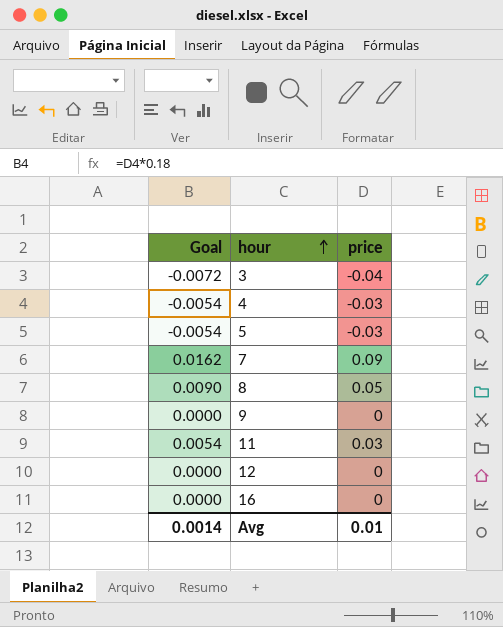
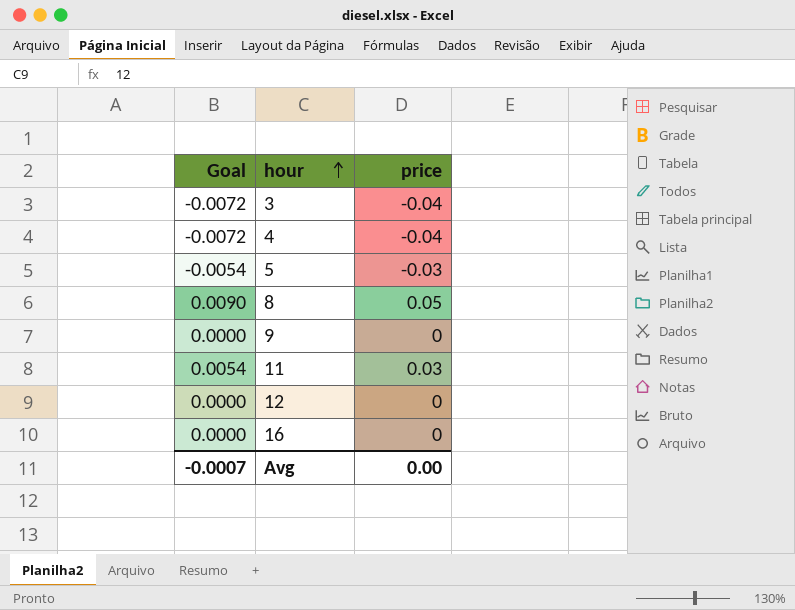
row 7: 0.0162 | 0.09 -> none
4 | Goal: -0.0054 -> -0.0072
4 | price: -0.03 -> -0.04
Avg | Goal: 0.0014 -> -0.0007
Avg | price: 0.01 -> 0.00

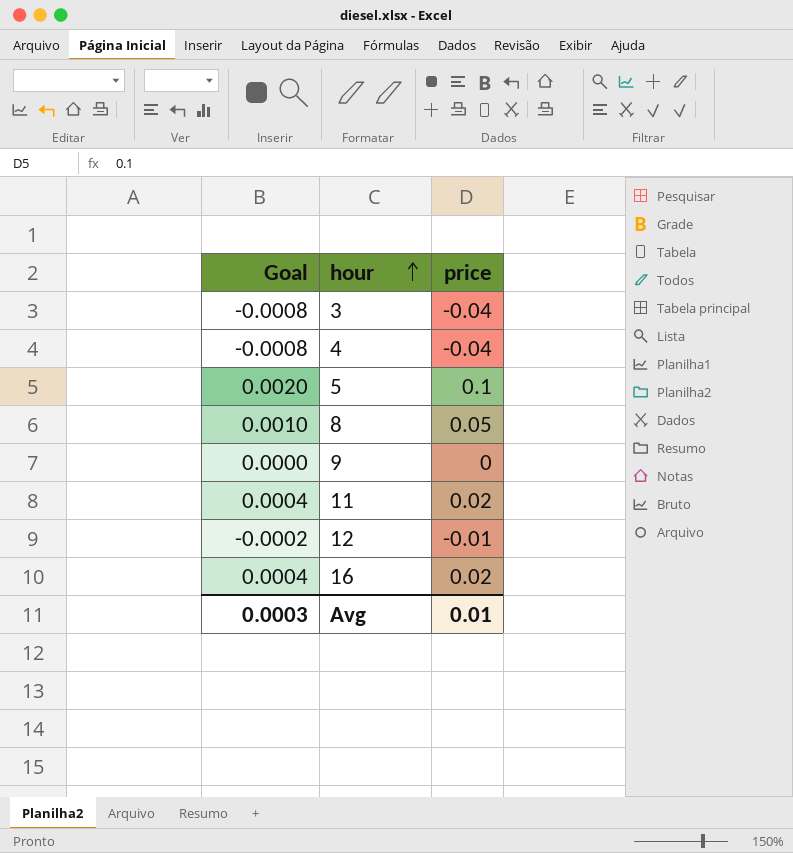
column Goal | formula: [price] * 0.18 -> [price] * 0.02
5 | price: -0.03 -> 0.1
11 | price: 0.03 -> 0.02
12 | price: 0 -> -0.01
16 | price: 0 -> 0.02
Avg | Goal: -0.0007 -> 0.0003
Avg | price: 0.00 -> 0.01

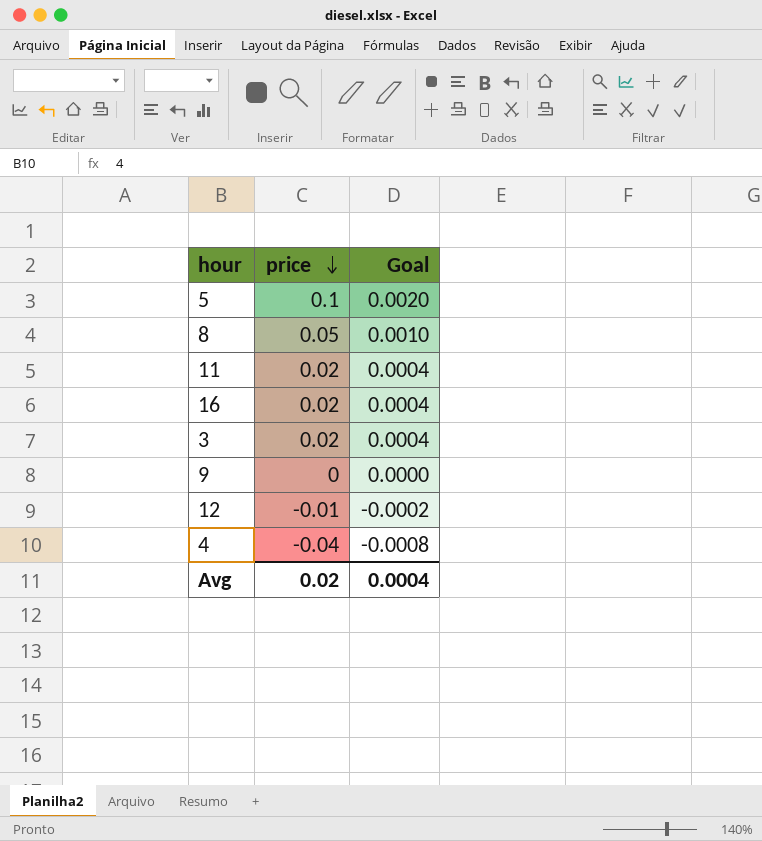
row order: hour ascending -> price descending
column Goal | position: 1 -> 3
3 | price: -0.04 -> 0.02
3 | Goal: -0.0008 -> 0.0004
Avg | price: 0.01 -> 0.02
Avg | Goal: 0.0003 -> 0.0004

